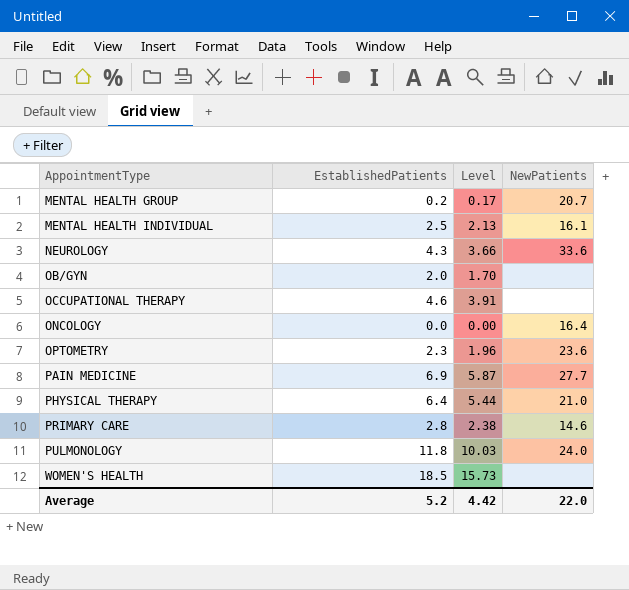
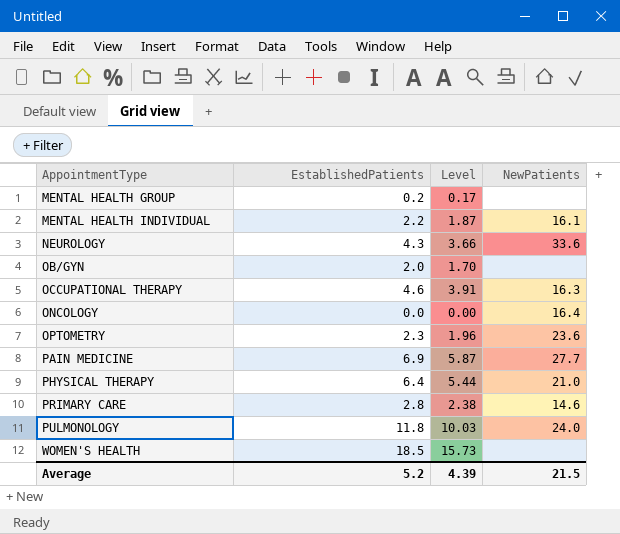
MENTAL HEALTH GROUP | NewPatients: 20.7 -> none
MENTAL HEALTH INDIVIDUAL | EstablishedPatients: 2.5 -> 2.2
MENTAL HEALTH INDIVIDUAL | Level: 2.13 -> 1.87
OCCUPATIONAL THERAPY | NewPatients: none -> 16.3
Average | Level: 4.42 -> 4.39
Average | NewPatients: 22.0 -> 21.5

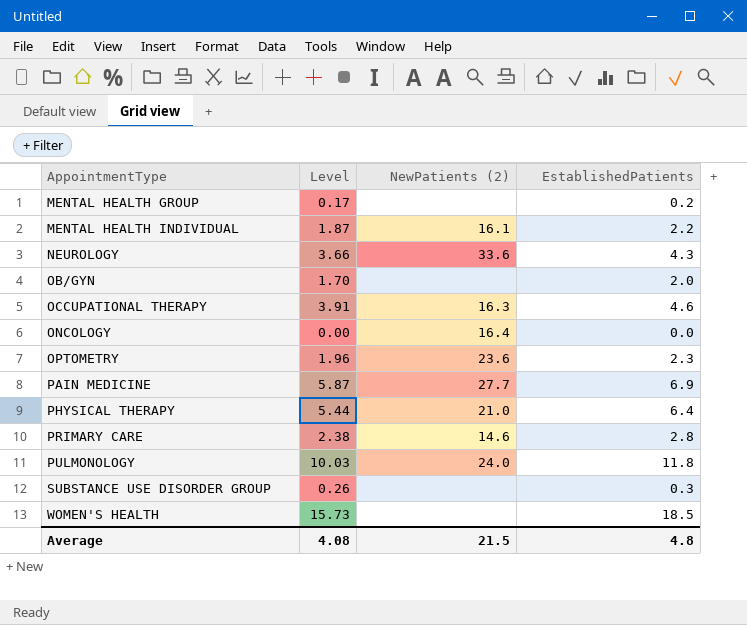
column name: NewPatients -> NewPatients (2)
column EstablishedPatients | position: 2 -> 4
row SUBSTANCE USE DISORDER GROUP: none -> 0.26 | none | 0.3
Average | Level: 4.39 -> 4.08
Average | EstablishedPatients: 5.2 -> 4.8

